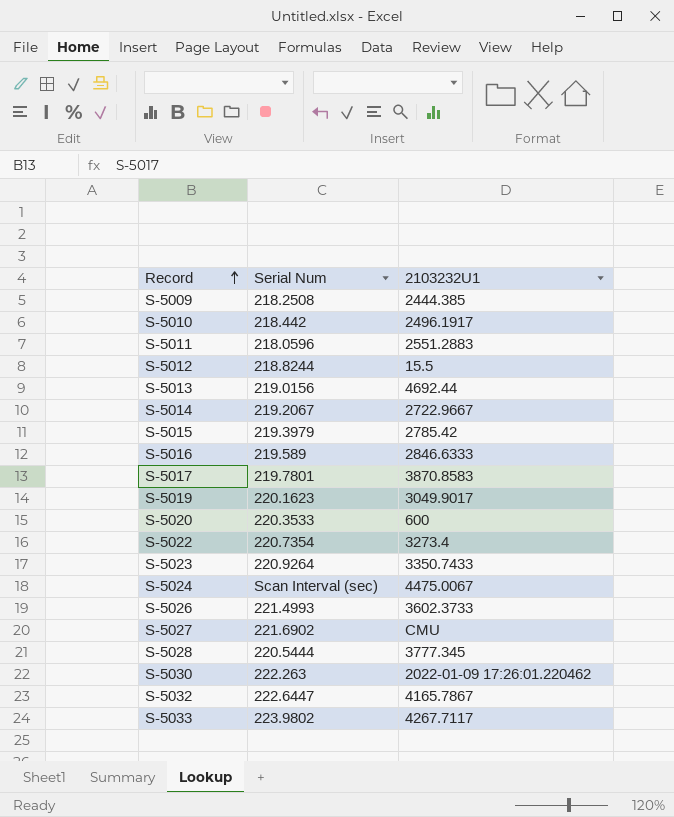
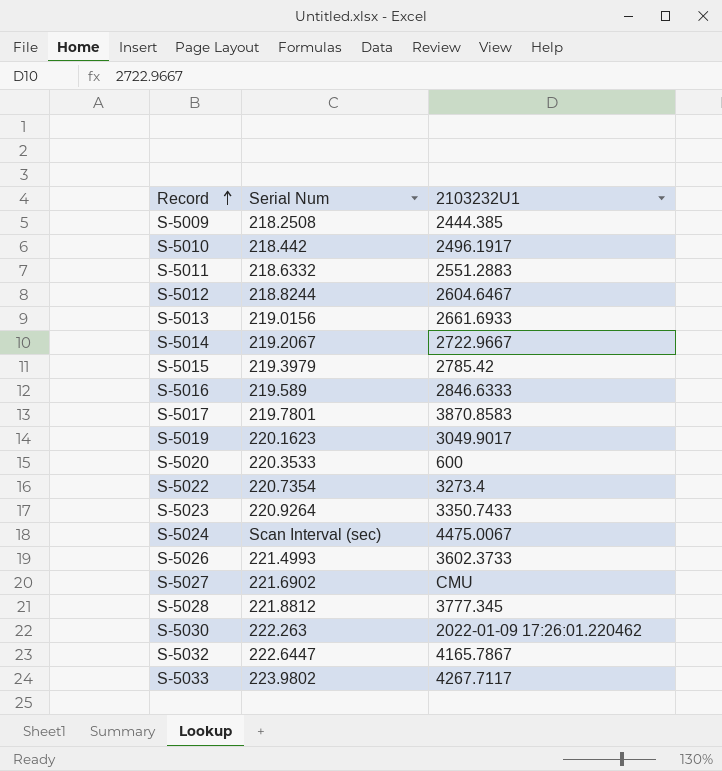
S-5011 | Serial Num: 218.0596 -> 218.6332
S-5012 | 2103232U1: 15.5 -> 2604.6467
S-5013 | 2103232U1: 4692.44 -> 2661.6933
S-5028 | Serial Num: 220.5444 -> 221.8812

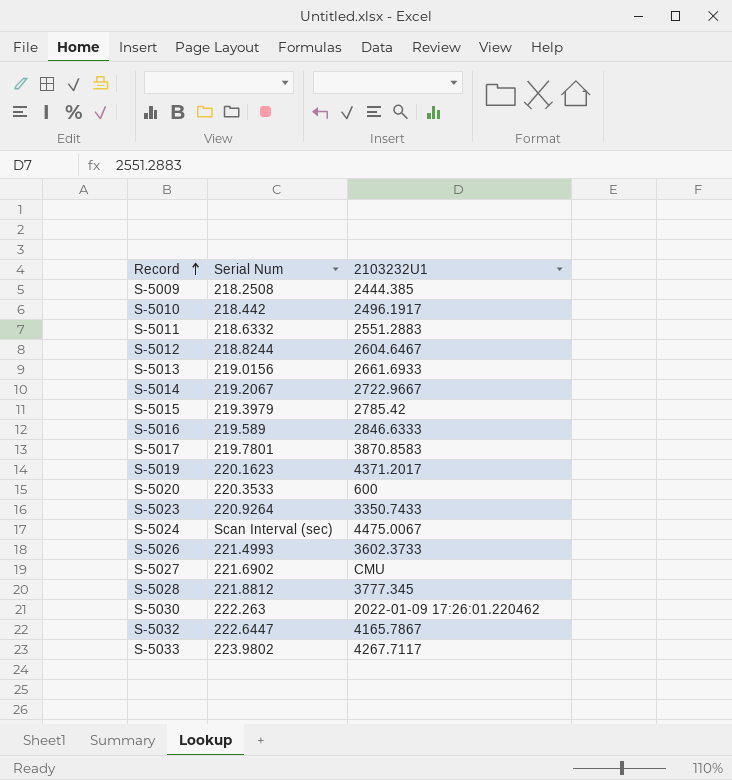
row S-5022: 220.7354 | 3273.4 -> none
S-5019 | 2103232U1: 3049.9017 -> 4371.2017

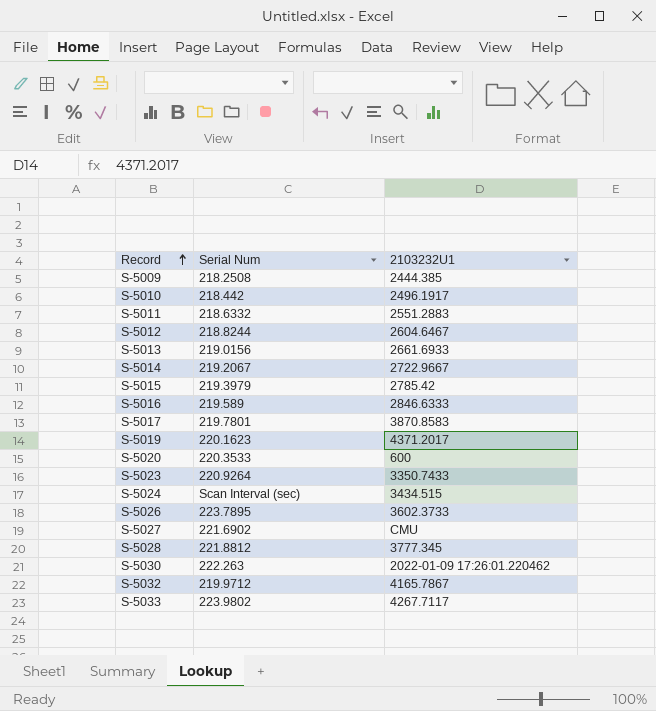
S-5024 | 2103232U1: 4475.0067 -> 3434.515
S-5026 | Serial Num: 221.4993 -> 223.7895
S-5032 | Serial Num: 222.6447 -> 219.9712

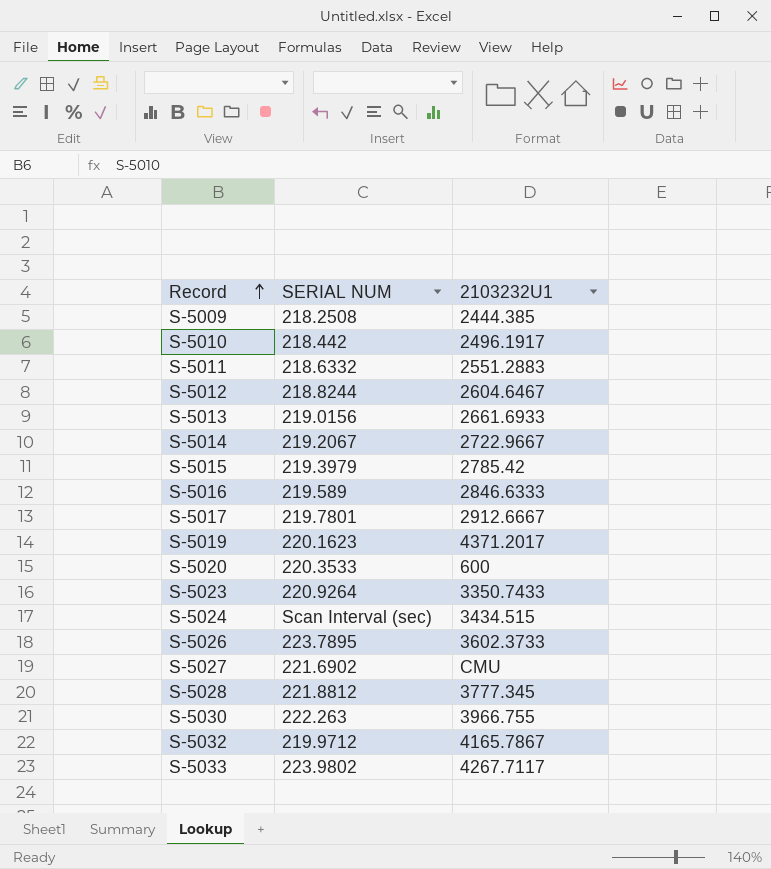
column name: Serial Num -> SERIAL NUM
S-5017 | 2103232U1: 3870.8583 -> 2912.6667
S-5030 | 2103232U1: 2022-01-09 17:26:01.220462 -> 3966.755

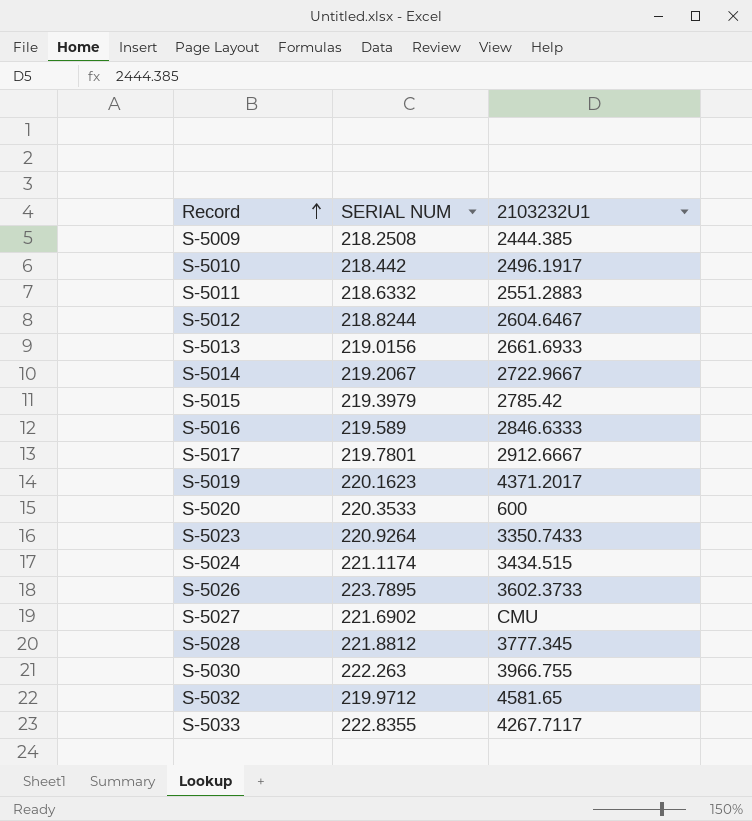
S-5024 | SERIAL NUM: Scan Interval (sec) -> 221.1174
S-5032 | 2103232U1: 4165.7867 -> 4581.65
S-5033 | SERIAL NUM: 223.9802 -> 222.8355

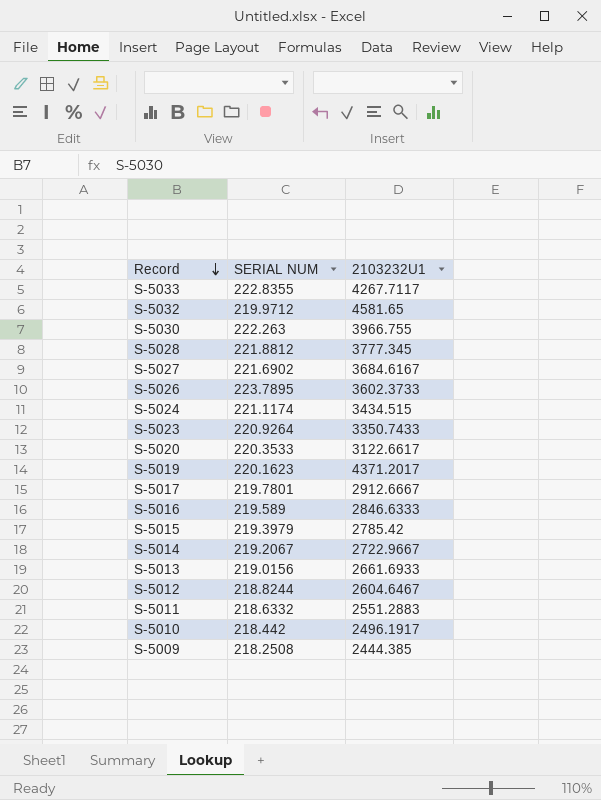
row order: Record ascending -> Record descending
S-5027 | 2103232U1: CMU -> 3684.6167
S-5020 | 2103232U1: 600 -> 3122.6617

